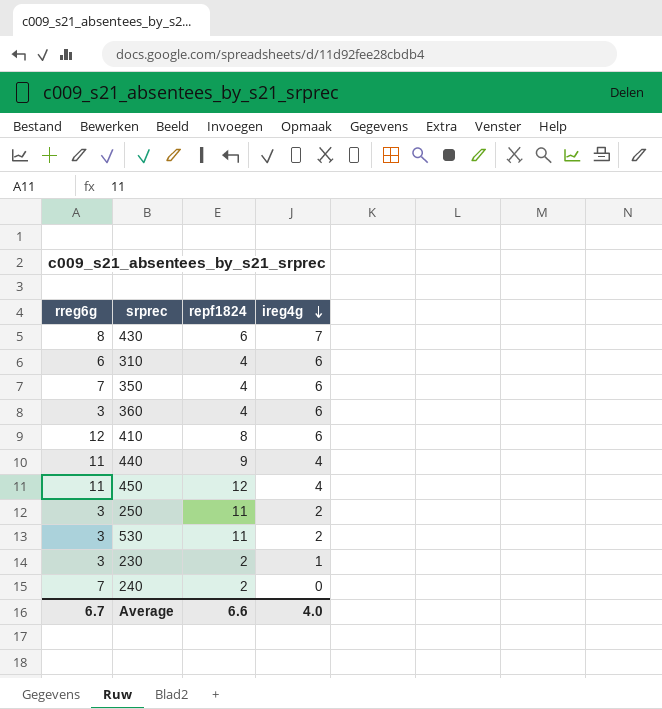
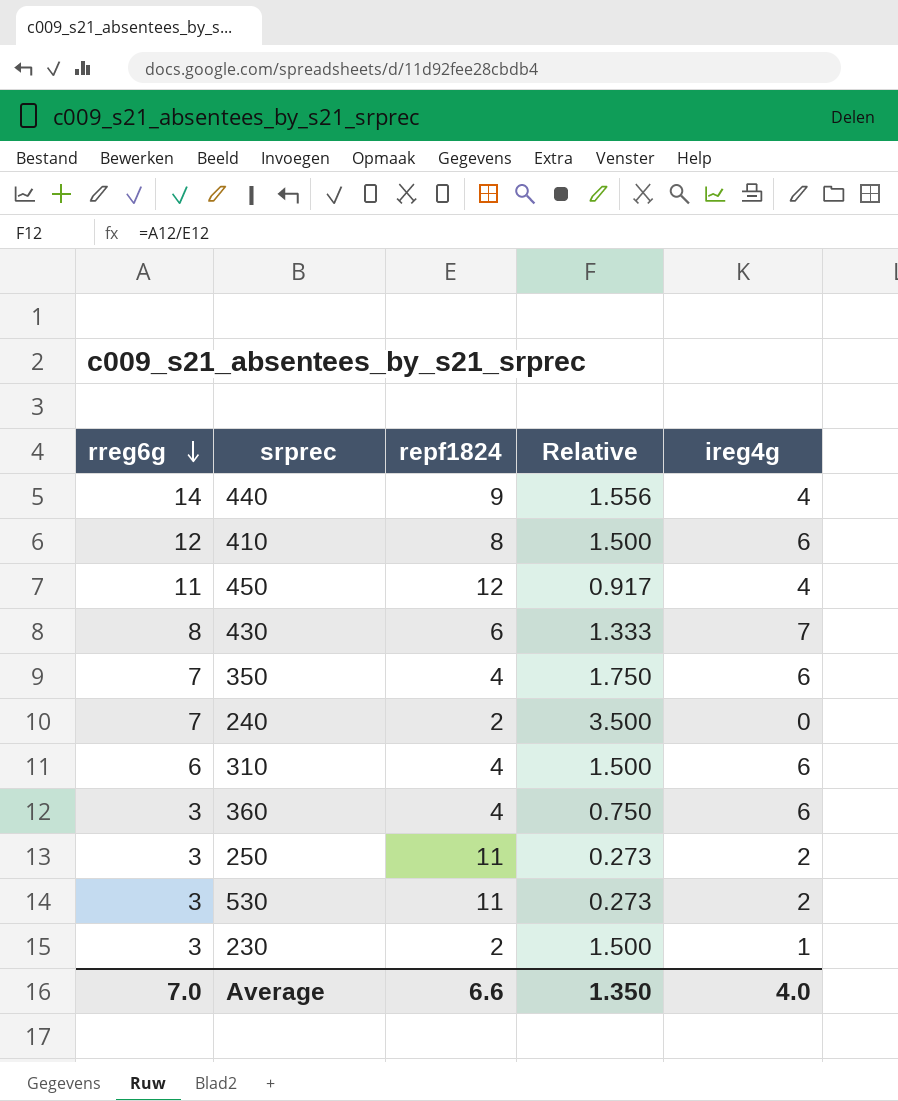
row order: ireg4g descending -> rreg6g descending
column Relative | formula: none -> [rreg6g] / [repf1824]
440 | rreg6g: 11 -> 14
Average | rreg6g: 6.7 -> 7.0

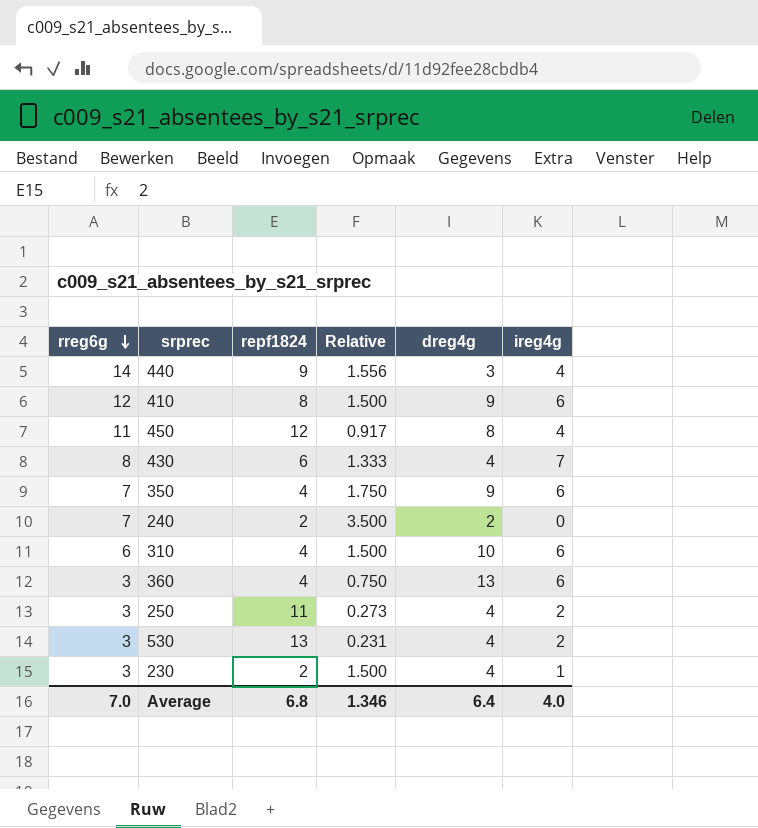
column dreg4g | position: none -> 5
530 | repf1824: 11 -> 13
530 | Relative: 0.273 -> 0.231
Average | repf1824: 6.6 -> 6.8
Average | Relative: 1.350 -> 1.346

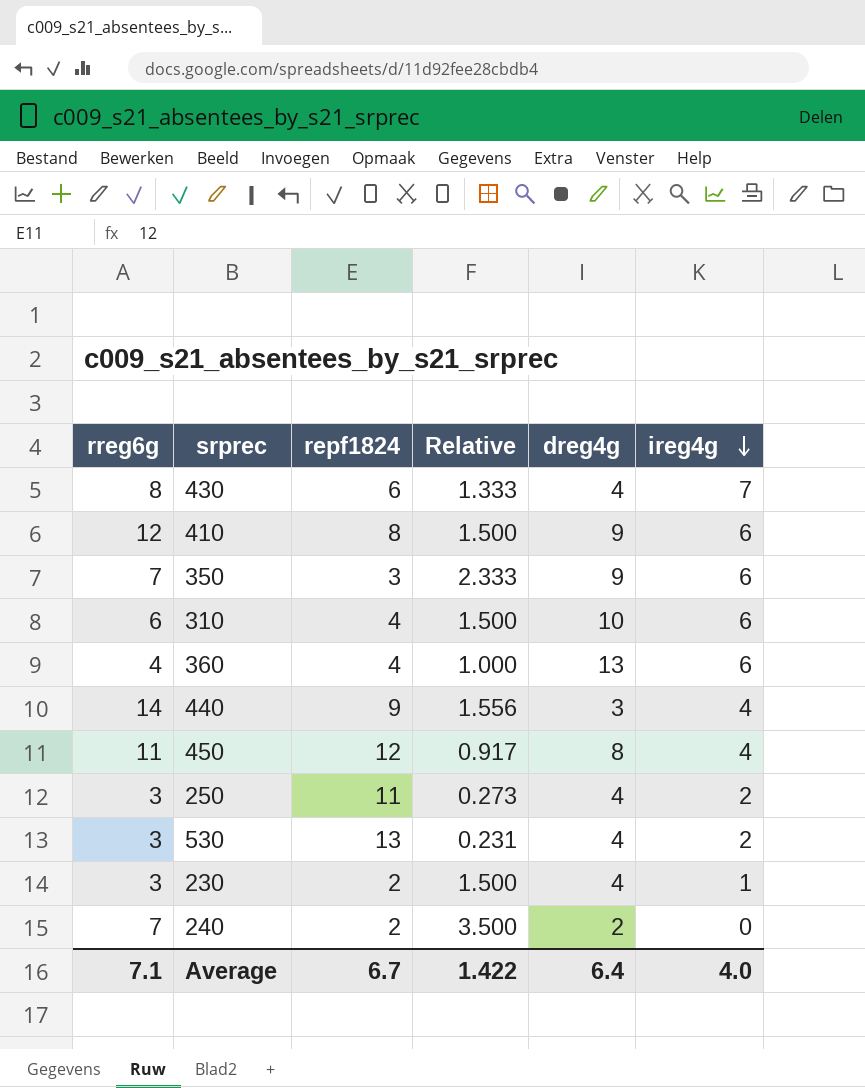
row order: rreg6g descending -> ireg4g descending
350 | repf1824: 4 -> 3
350 | Relative: 1.750 -> 2.333
360 | rreg6g: 3 -> 4
360 | Relative: 0.750 -> 1.000
Average | rreg6g: 7.0 -> 7.1
Average | repf1824: 6.8 -> 6.7
Average | Relative: 1.346 -> 1.422

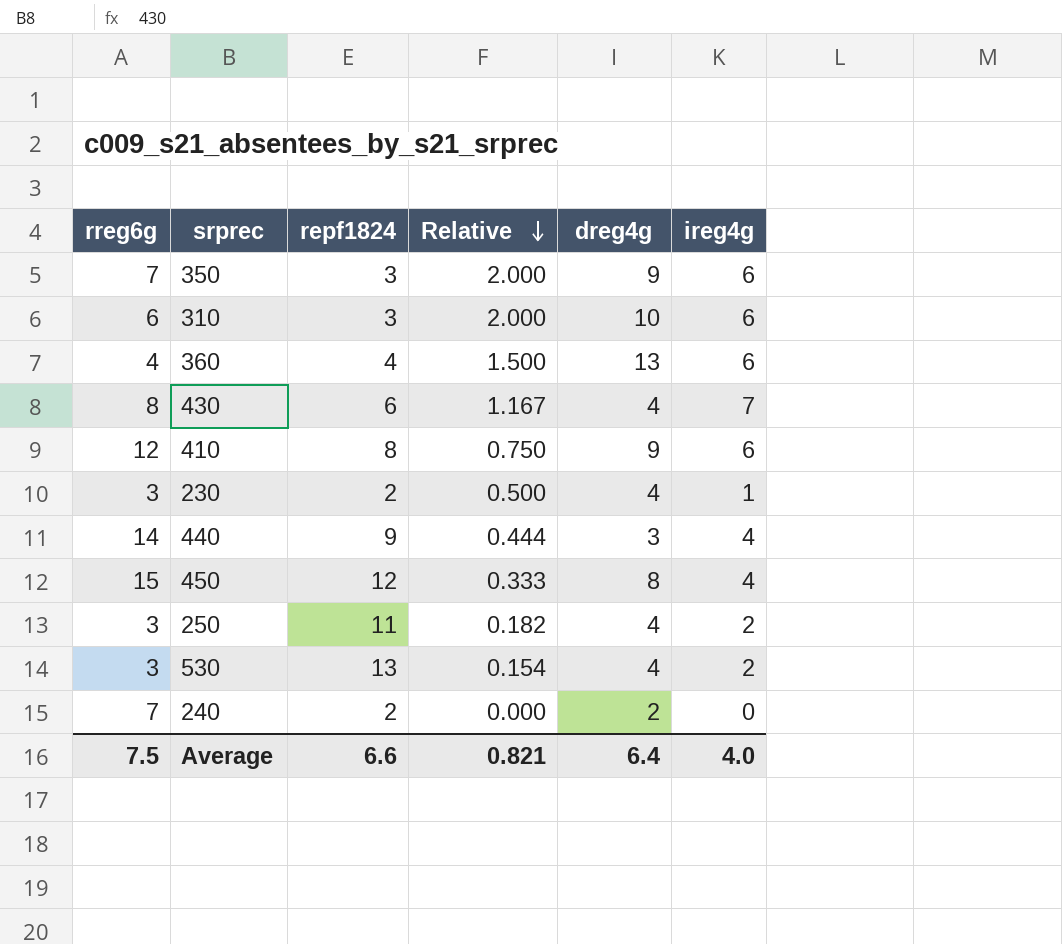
row order: ireg4g descending -> Relative descending
column Relative | formula: [rreg6g] / [repf1824] -> [ireg4g] / [repf1824]
310 | repf1824: 4 -> 3
450 | rreg6g: 11 -> 15
Average | rreg6g: 7.1 -> 7.5
Average | repf1824: 6.7 -> 6.6
Average | Relative: 1.422 -> 0.821

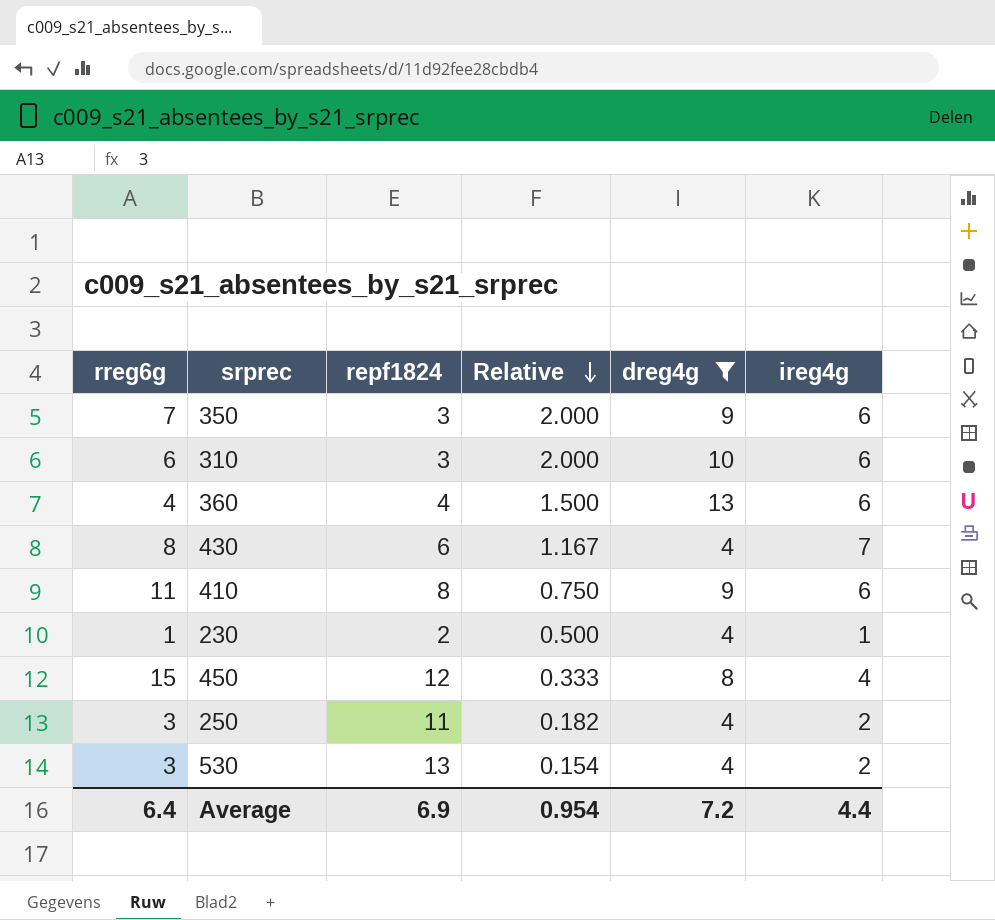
filter: none -> dreg4g >= 4
410 | rreg6g: 12 -> 11
230 | rreg6g: 3 -> 1
Average | rreg6g: 7.5 -> 6.4
Average | repf1824: 6.6 -> 6.9
Average | Relative: 0.821 -> 0.954
Average | dreg4g: 6.4 -> 7.2
Average | ireg4g: 4.0 -> 4.4

